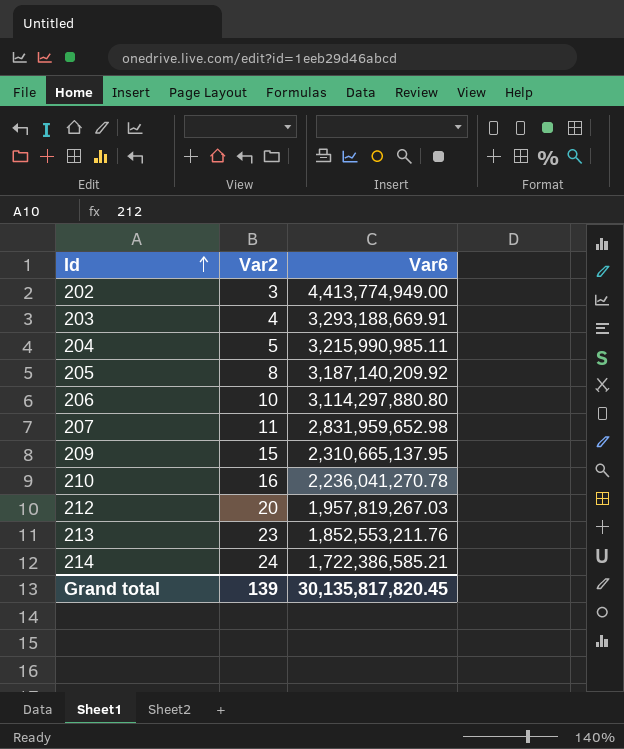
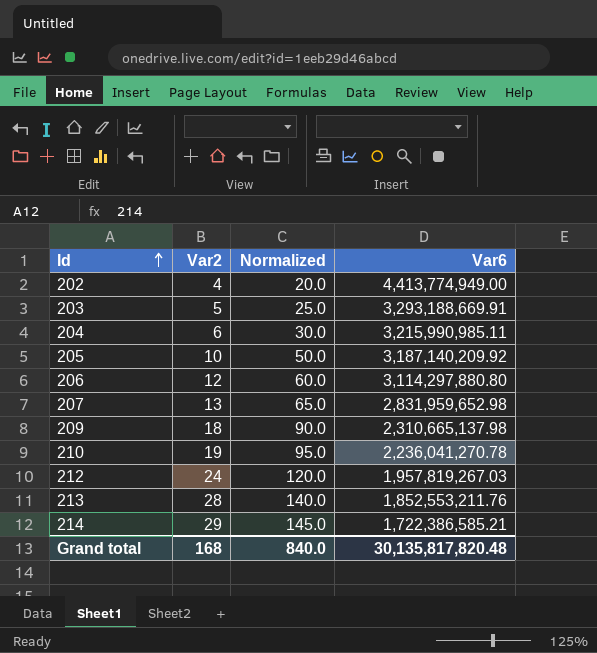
column Normalized | formula: none -> [Var2] * 5
202 | Var2: 3 -> 4
203 | Var2: 4 -> 5
204 | Var2: 5 -> 6
205 | Var2: 8 -> 10
206 | Var2: 10 -> 12
207 | Var2: 11 -> 13
209 | Var2: 15 -> 18
209 | Var6: 2,310,665,137.95 -> 2,310,665,137.98
210 | Var2: 16 -> 19
212 | Var2: 20 -> 24
213 | Var2: 23 -> 28
214 | Var2: 24 -> 29
Grand total | Var2: 139 -> 168
Grand total | Var6: 30,135,817,820.45 -> 30,135,817,820.48

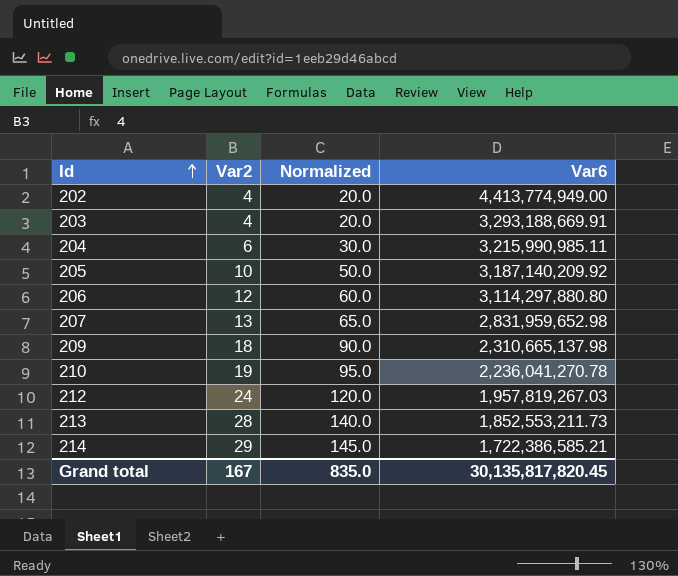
203 | Var2: 5 -> 4
203 | Normalized: 25.0 -> 20.0
213 | Var6: 1,852,553,211.76 -> 1,852,553,211.73
Grand total | Var2: 168 -> 167
Grand total | Normalized: 840.0 -> 835.0
Grand total | Var6: 30,135,817,820.48 -> 30,135,817,820.45

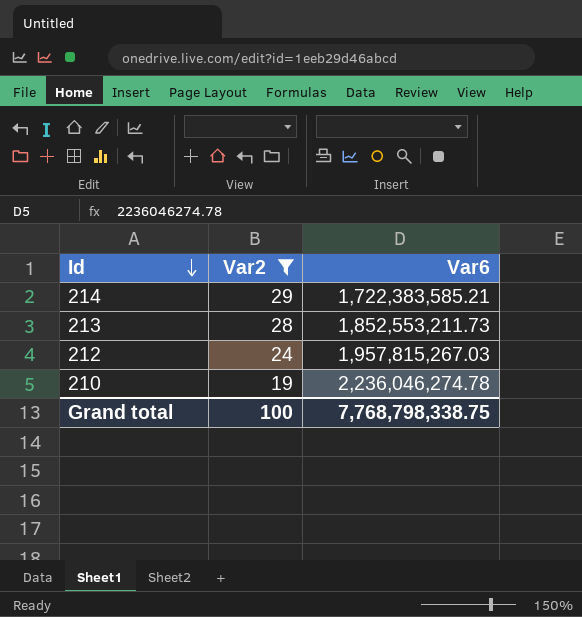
filter: none -> Var2 >= 19
row order: Id ascending -> Id descending
column Normalized | formula: [Var2] * 5 -> none
214 | Var6: 1,722,386,585.21 -> 1,722,383,585.21
212 | Var6: 1,957,819,267.03 -> 1,957,815,267.03
210 | Var6: 2,236,041,270.78 -> 2,236,046,274.78
Grand total | Var2: 167 -> 100
Grand total | Var6: 30,135,817,820.45 -> 7,768,798,338.75

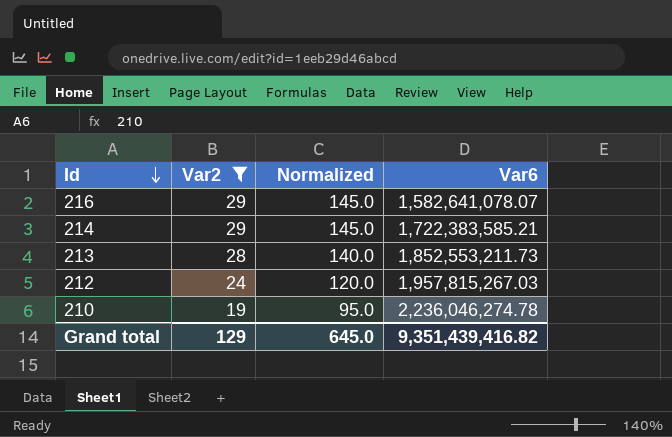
column Normalized | formula: none -> [Var2] * 5
row 216: none -> 29 | 145.0 | 1,582,641,078.07
Grand total | Var2: 100 -> 129
Grand total | Var6: 7,768,798,338.75 -> 9,351,439,416.82

